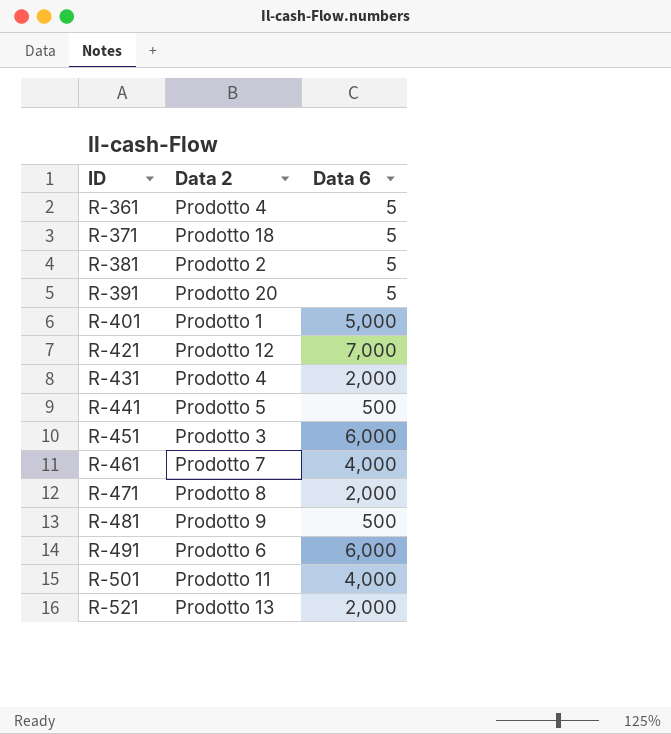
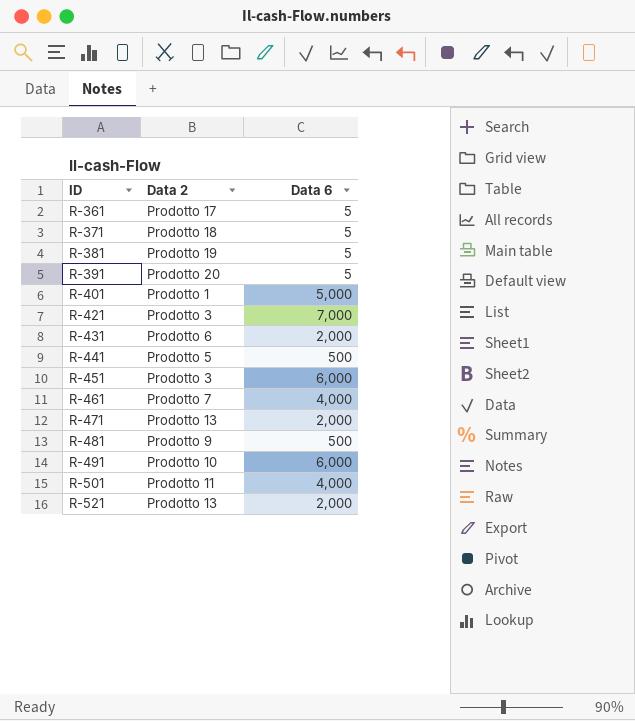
R-361 | Data 2: Prodotto 4 -> Prodotto 17
R-381 | Data 2: Prodotto 2 -> Prodotto 19
R-421 | Data 2: Prodotto 12 -> Prodotto 3
R-431 | Data 2: Prodotto 4 -> Prodotto 6
R-471 | Data 2: Prodotto 8 -> Prodotto 13
R-491 | Data 2: Prodotto 6 -> Prodotto 10

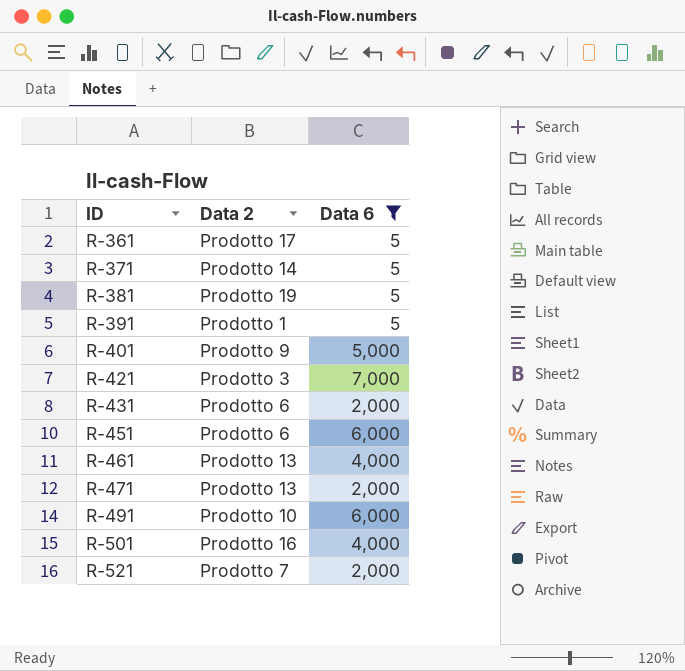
filter: none -> Data 6 != 500
R-371 | Data 2: Prodotto 18 -> Prodotto 14
R-391 | Data 2: Prodotto 20 -> Prodotto 1
R-401 | Data 2: Prodotto 1 -> Prodotto 9
R-451 | Data 2: Prodotto 3 -> Prodotto 6
R-461 | Data 2: Prodotto 7 -> Prodotto 13
R-501 | Data 2: Prodotto 11 -> Prodotto 16
R-521 | Data 2: Prodotto 13 -> Prodotto 7

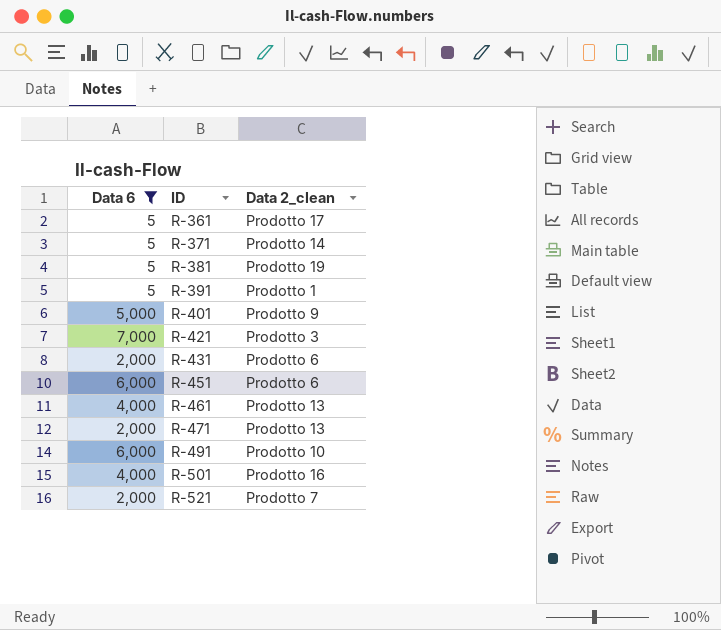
column Data 6 | position: 3 -> 1
column name: Data 2 -> Data 2_clean

